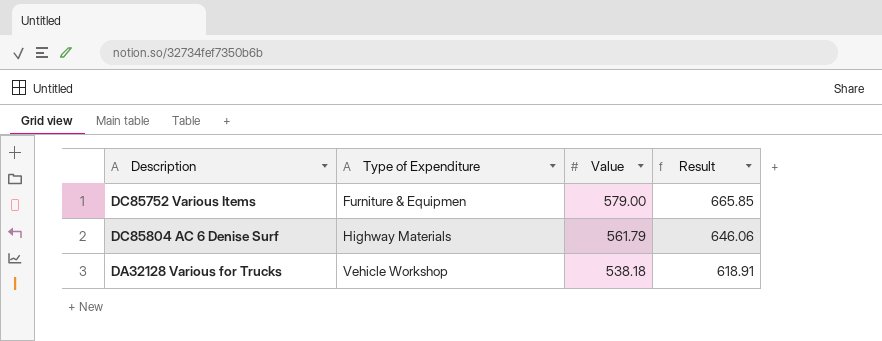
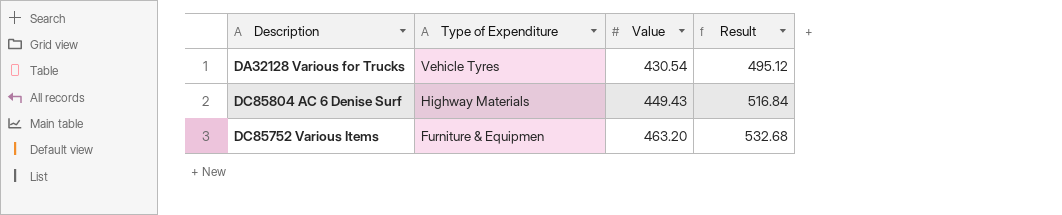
row order: Type of Expenditure ascending -> Type of Expenditure descending
DA32128 Various for Trucks | Type of Expenditure: Vehicle Workshop -> Vehicle Tyres
DA32128 Various for Trucks | Value: 538.18 -> 430.54
DA32128 Various for Trucks | Result: 618.91 -> 495.12
DC85804 AC 6 Denise Surf | Value: 561.79 -> 449.43
DC85804 AC 6 Denise Surf | Result: 646.06 -> 516.84
DC85752 Various Items | Value: 579.00 -> 463.20
DC85752 Various Items | Result: 665.85 -> 532.68

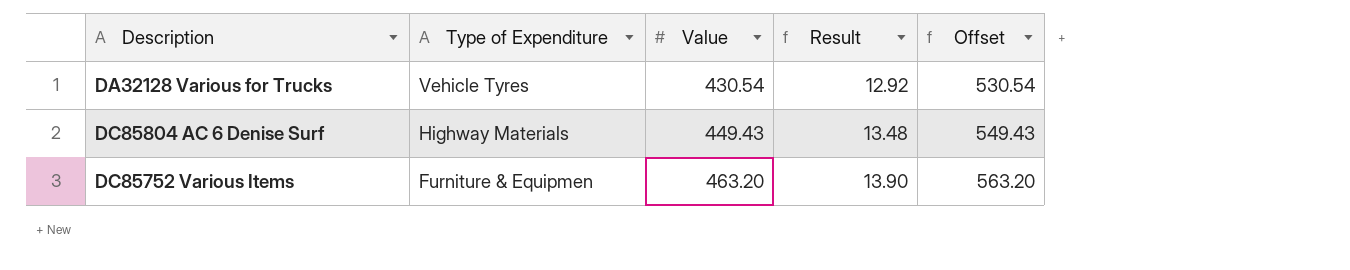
column Result | formula: [Value] * 1.15 -> [Value] * 0.03
column Offset | formula: none -> [Value] + 100

